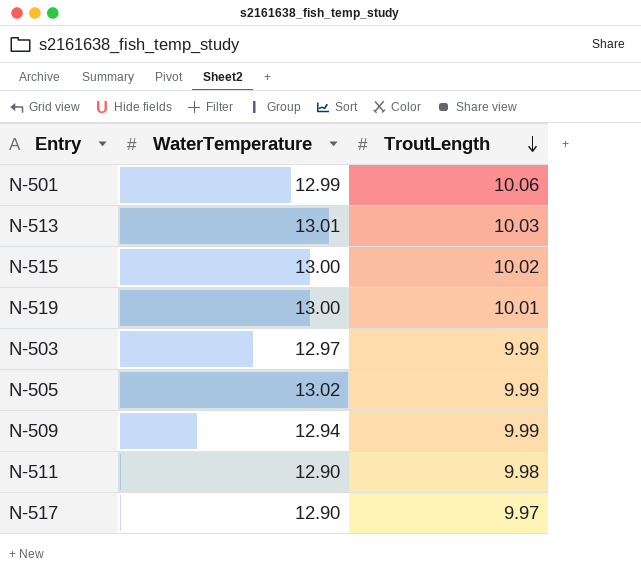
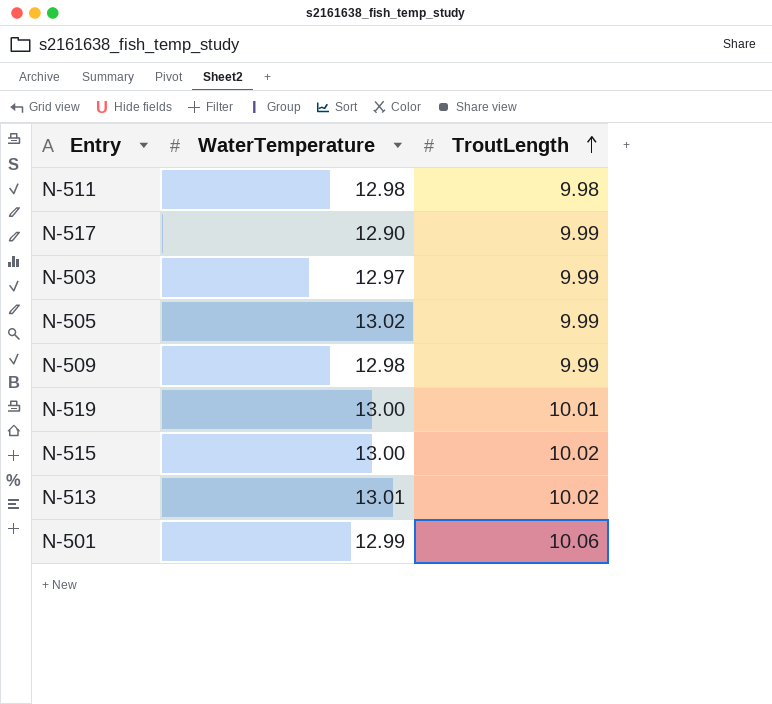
row order: TroutLength descending -> TroutLength ascending
N-511 | WaterTemperature: 12.90 -> 12.98
N-517 | TroutLength: 9.97 -> 9.99
N-509 | WaterTemperature: 12.94 -> 12.98
N-513 | TroutLength: 10.03 -> 10.02

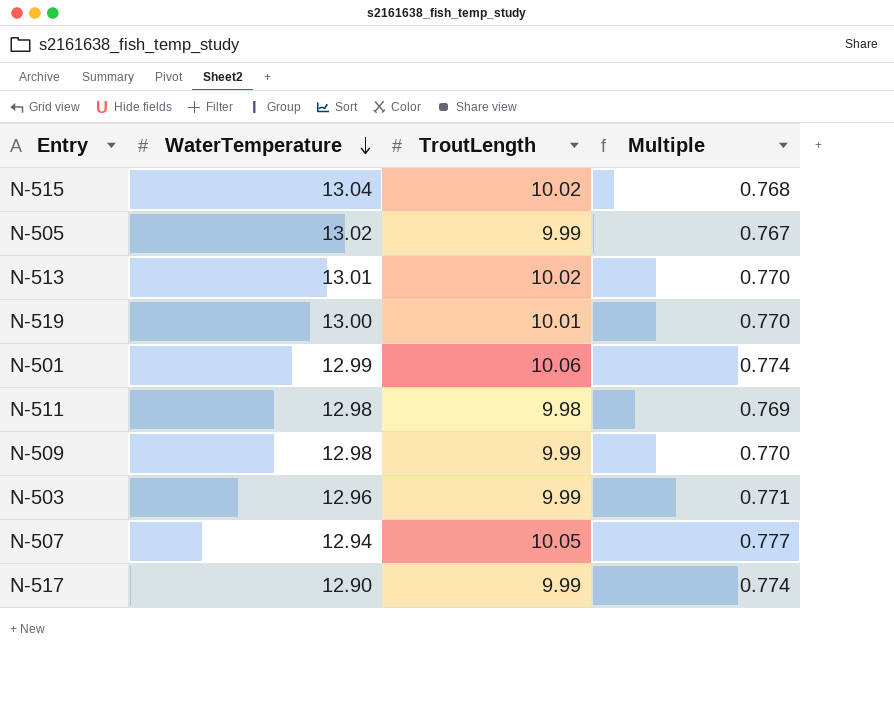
row order: TroutLength ascending -> WaterTemperature descending
column Multiple | formula: none -> [TroutLength] / [WaterTemperature]
N-515 | WaterTemperature: 13.00 -> 13.04
N-503 | WaterTemperature: 12.97 -> 12.96
row N-507: none -> 12.94 | 10.05 | 0.777

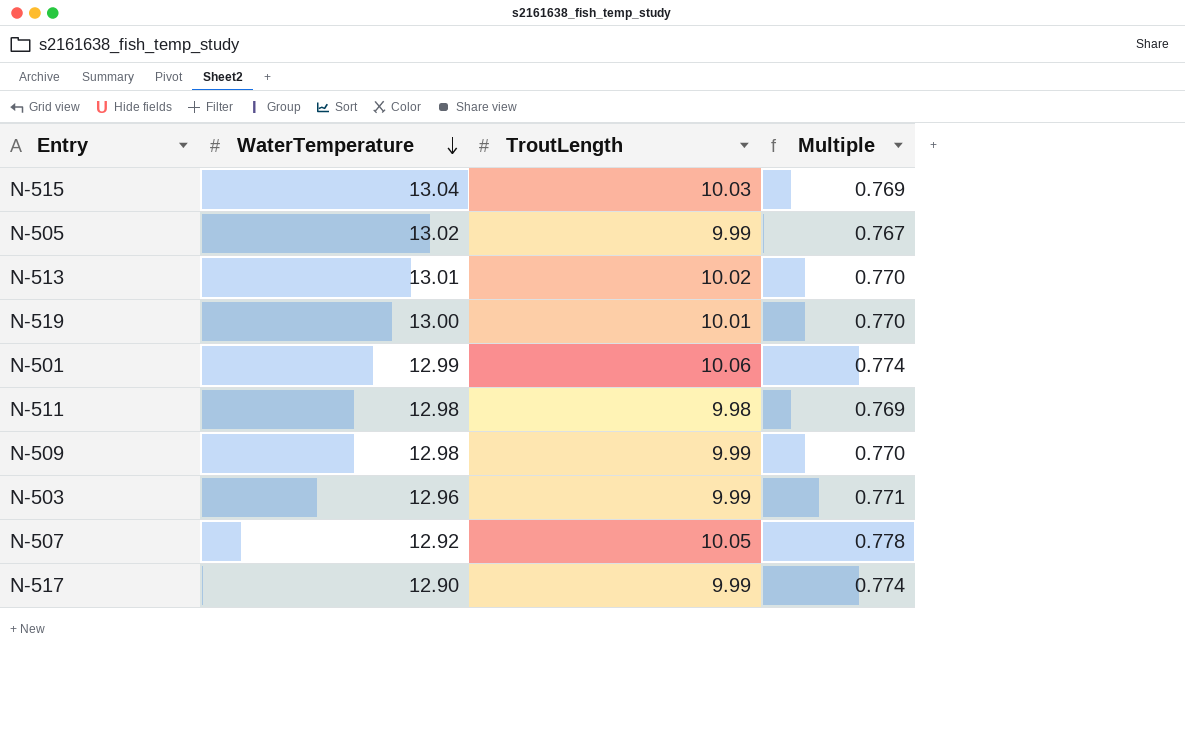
N-515 | TroutLength: 10.02 -> 10.03
N-515 | Multiple: 0.768 -> 0.769
N-507 | WaterTemperature: 12.94 -> 12.92
N-507 | Multiple: 0.777 -> 0.778

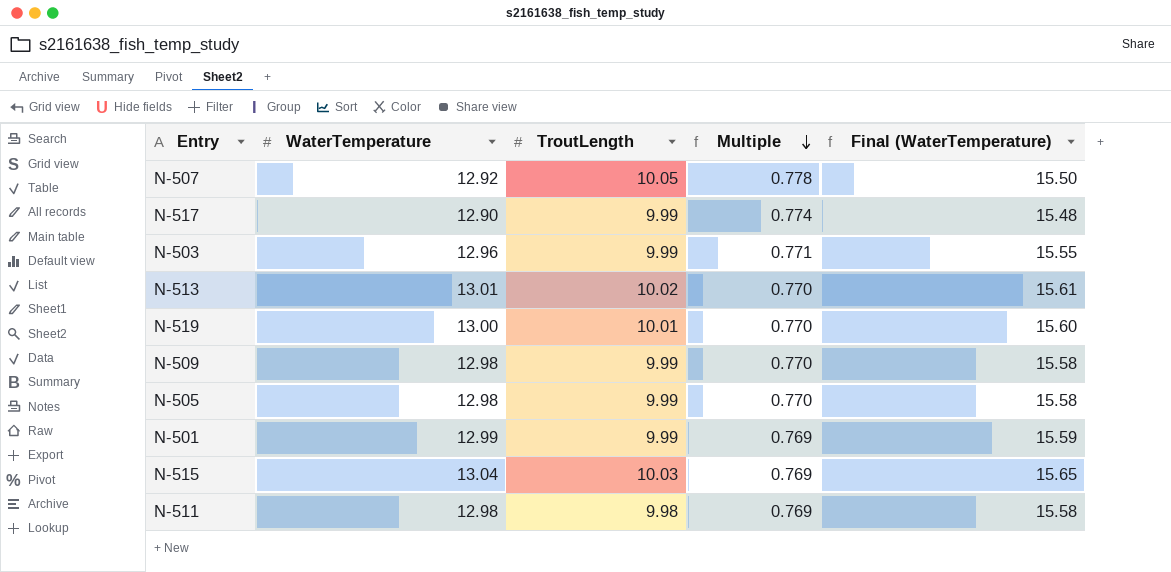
row order: WaterTemperature descending -> Multiple descending
column Final (WaterTemperature) | formula: none -> [WaterTemperature] * 1.2
N-505 | WaterTemperature: 13.02 -> 12.98
N-505 | Multiple: 0.767 -> 0.770
N-501 | TroutLength: 10.06 -> 9.99
N-501 | Multiple: 0.774 -> 0.769

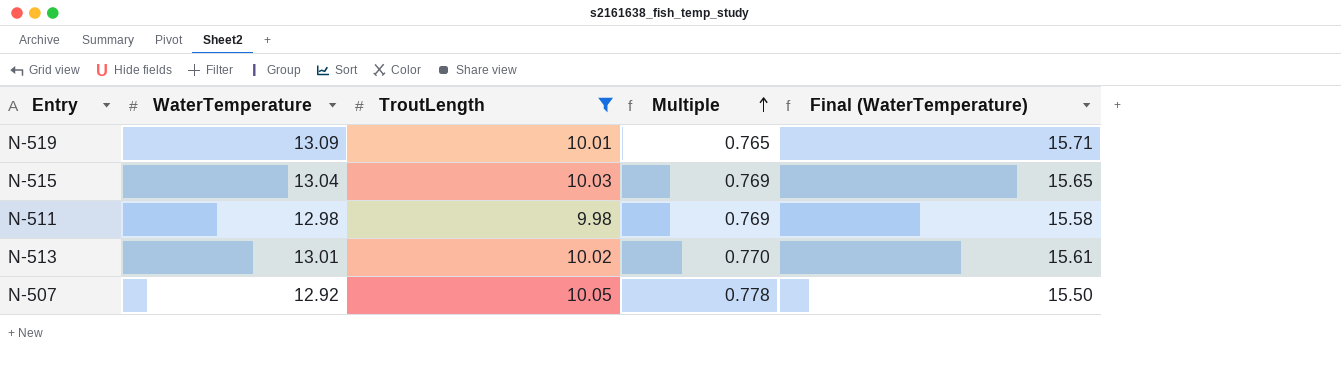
filter: none -> TroutLength != 9.99
row order: Multiple descending -> Multiple ascending
N-519 | WaterTemperature: 13.00 -> 13.09
N-519 | Multiple: 0.770 -> 0.765
N-519 | Final (WaterTemperature): 15.60 -> 15.71

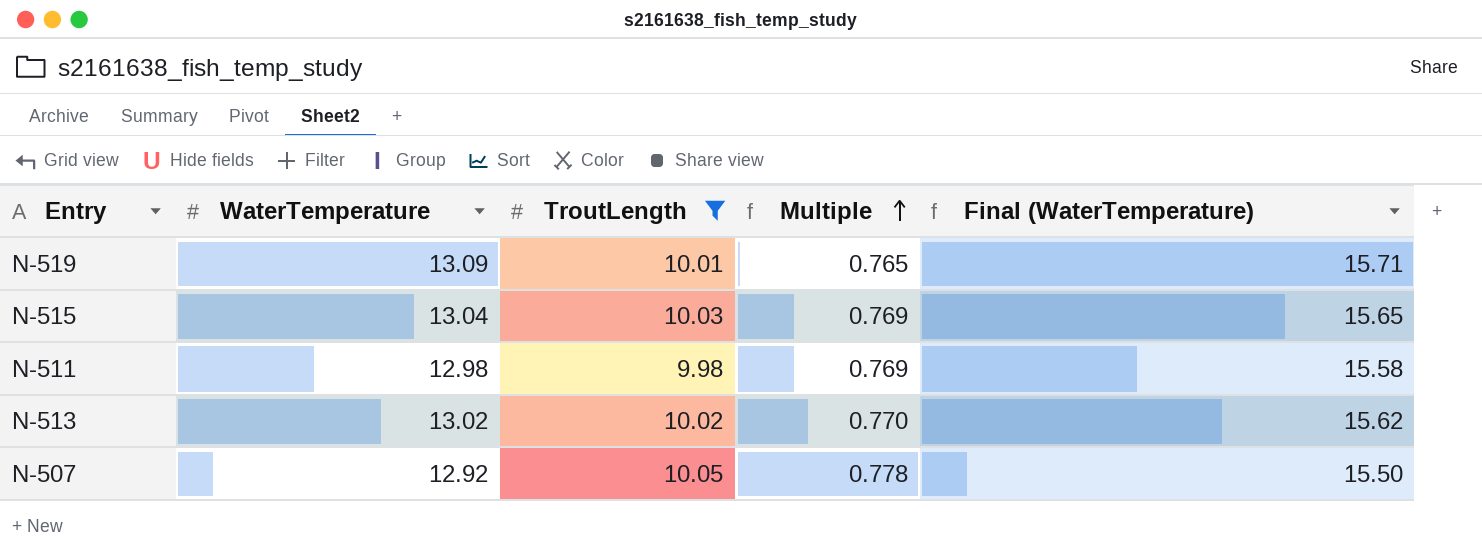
N-513 | WaterTemperature: 13.01 -> 13.02
N-513 | Final (WaterTemperature): 15.61 -> 15.62

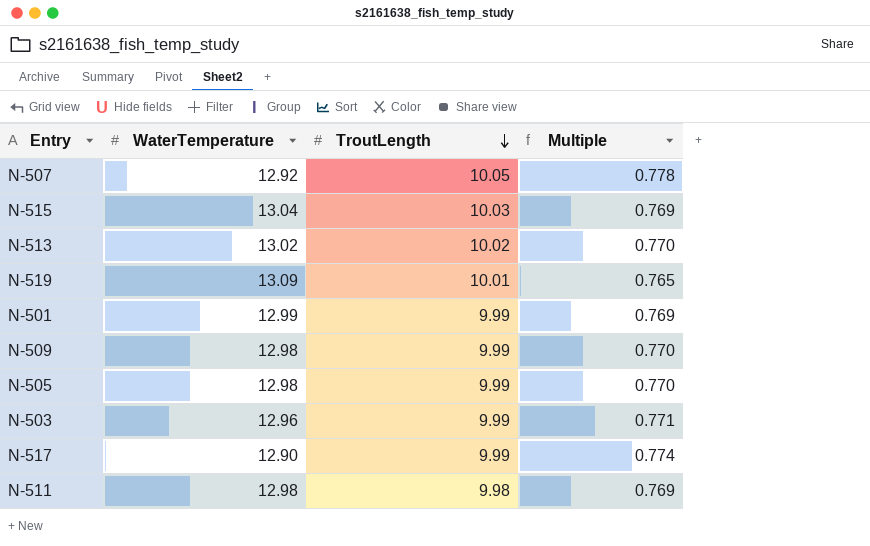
filter: TroutLength != 9.99 -> none
row order: Multiple ascending -> TroutLength descending
column Final (WaterTemperature) | formula: [WaterTemperature] * 1.2 -> none

